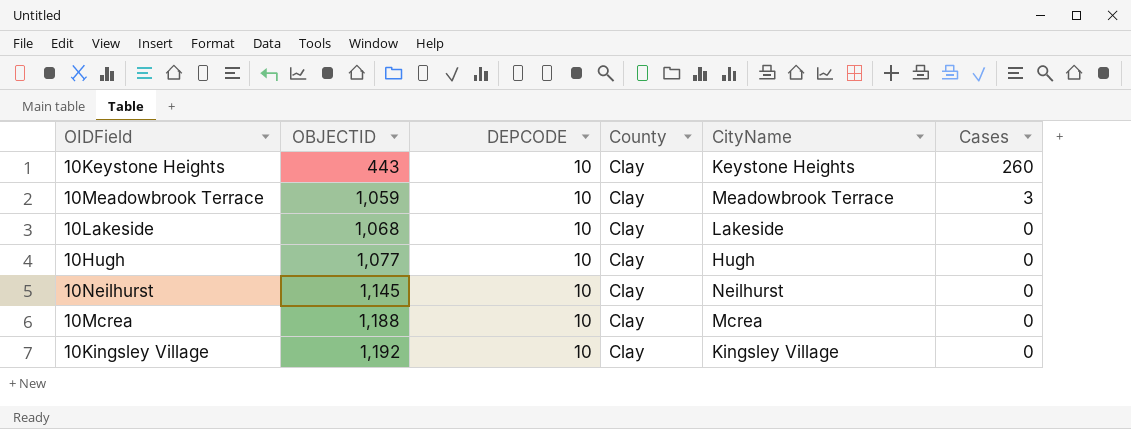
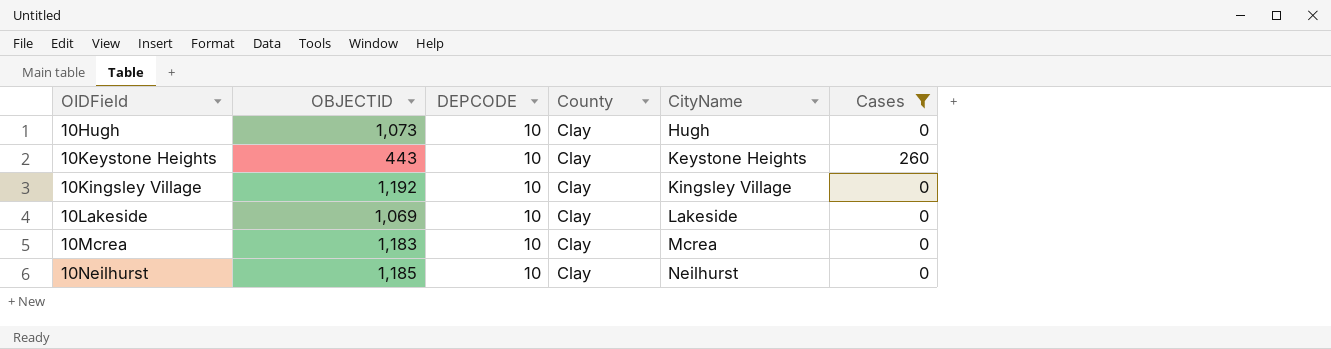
filter: none -> Cases != 3
row order: OBJECTID ascending -> OIDField ascending
10Hugh | OBJECTID: 1,077 -> 1,073
10Lakeside | OBJECTID: 1,068 -> 1,069
10Mcrea | OBJECTID: 1,188 -> 1,183
10Neilhurst | OBJECTID: 1,145 -> 1,185

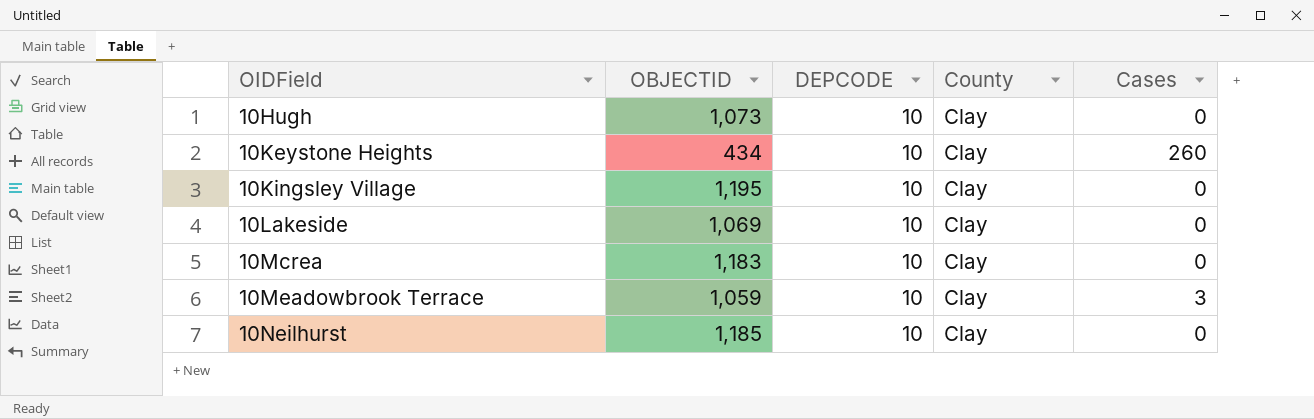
filter: Cases != 3 -> none
column CityName | position: 5 -> none
10Keystone Heights | OBJECTID: 443 -> 434
10Kingsley Village | OBJECTID: 1,192 -> 1,195

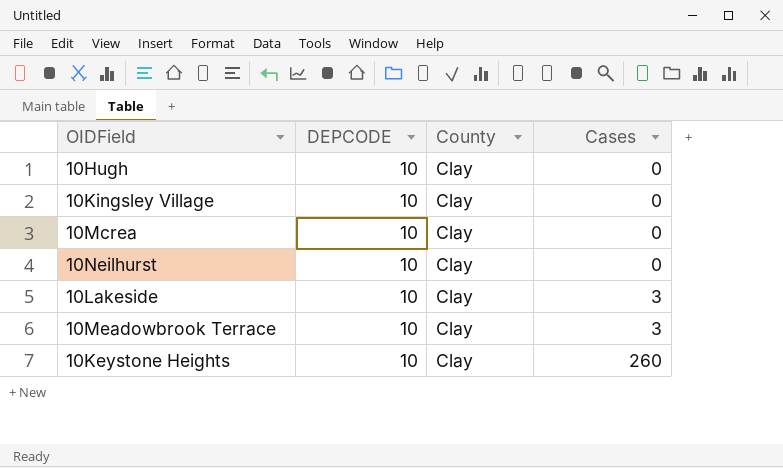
row order: OIDField ascending -> Cases ascending
column OBJECTID | position: 2 -> none
10Lakeside | Cases: 0 -> 3

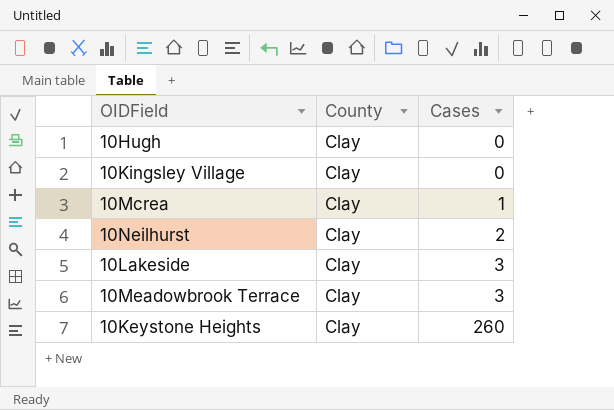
column DEPCODE | position: 2 -> none
10Mcrea | Cases: 0 -> 1
10Neilhurst | Cases: 0 -> 2

